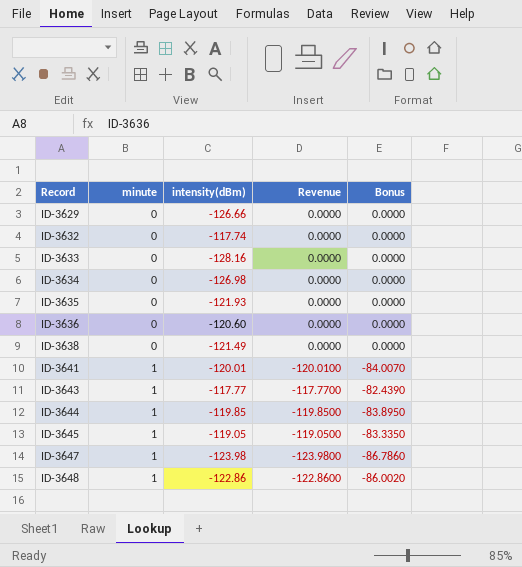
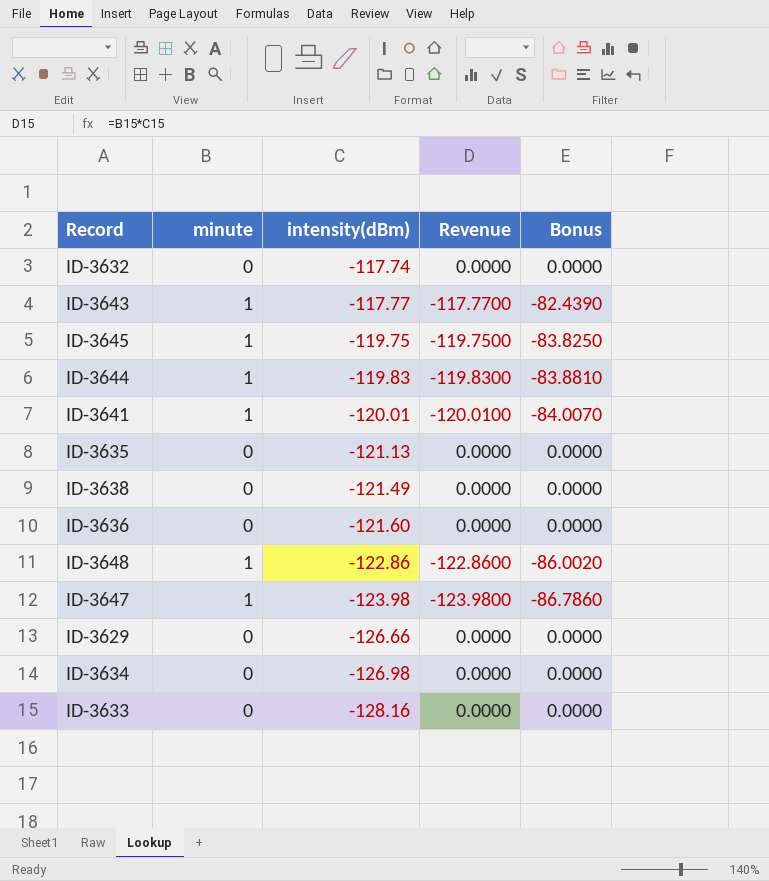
row order: Record ascending -> intensity(dBm) descending
ID-3645 | intensity(dBm): -119.05 -> -119.75
ID-3645 | Revenue: -119.0500 -> -119.7500
ID-3645 | Bonus: -83.3350 -> -83.8250
ID-3644 | intensity(dBm): -119.85 -> -119.83
ID-3644 | Revenue: -119.8500 -> -119.8300
ID-3644 | Bonus: -83.8950 -> -83.8810
ID-3635 | intensity(dBm): -121.93 -> -121.13
ID-3636 | intensity(dBm): -120.60 -> -121.60

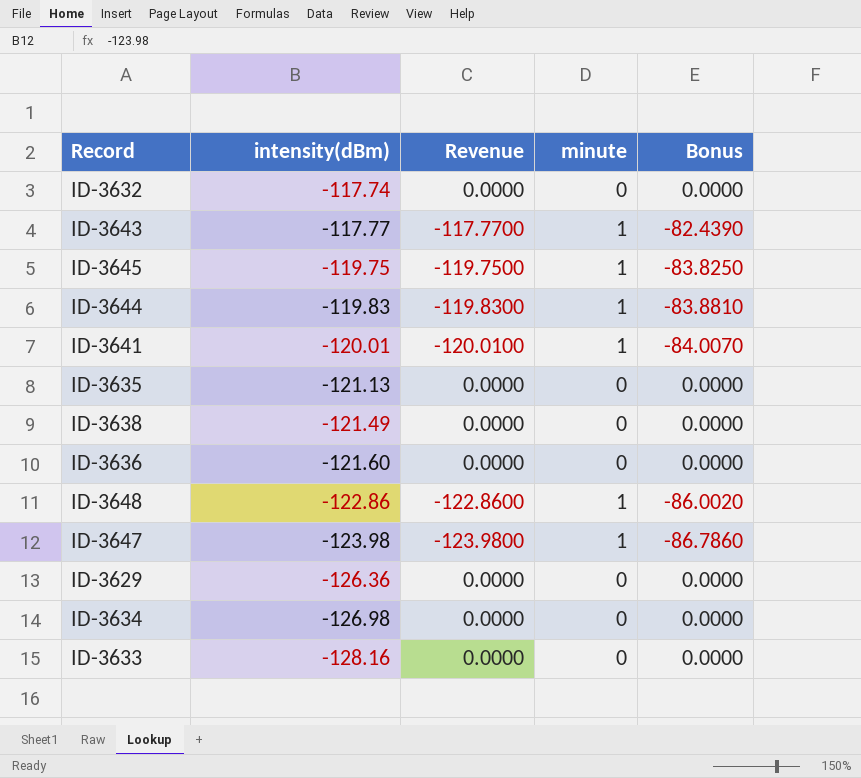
column minute | position: 2 -> 4
ID-3629 | intensity(dBm): -126.66 -> -126.36

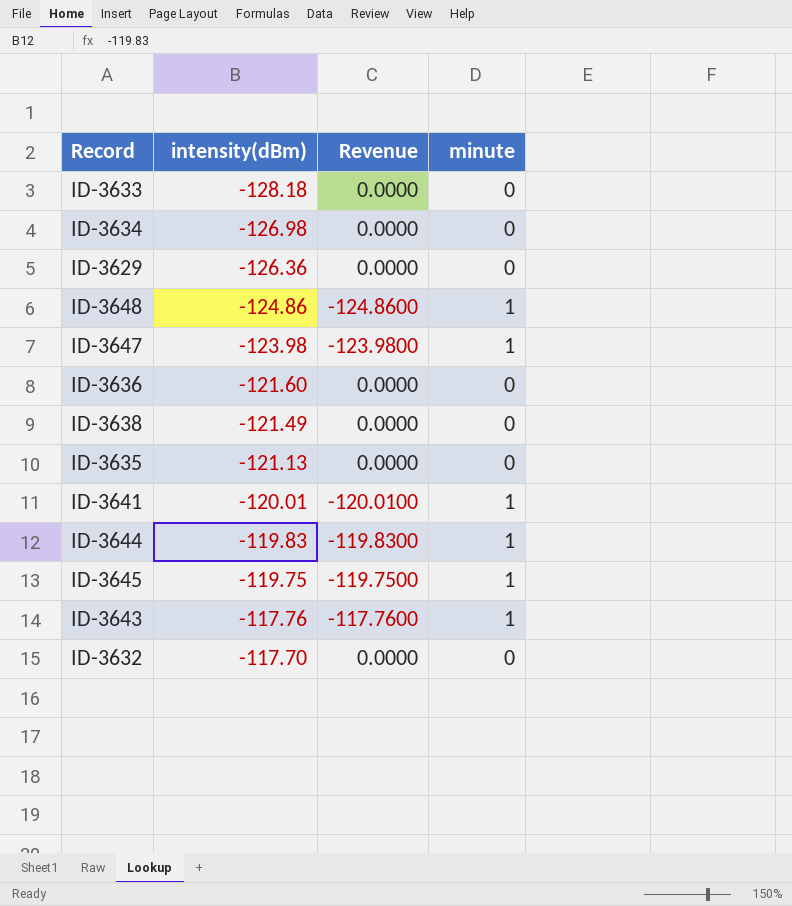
row order: intensity(dBm) descending -> intensity(dBm) ascending
column Bonus | formula: [Revenue] * 0.7 -> none
ID-3633 | intensity(dBm): -128.16 -> -128.18
ID-3648 | intensity(dBm): -122.86 -> -124.86
ID-3648 | Revenue: -122.8600 -> -124.8600
ID-3643 | intensity(dBm): -117.77 -> -117.76
ID-3643 | Revenue: -117.7700 -> -117.7600
ID-3632 | intensity(dBm): -117.74 -> -117.70

